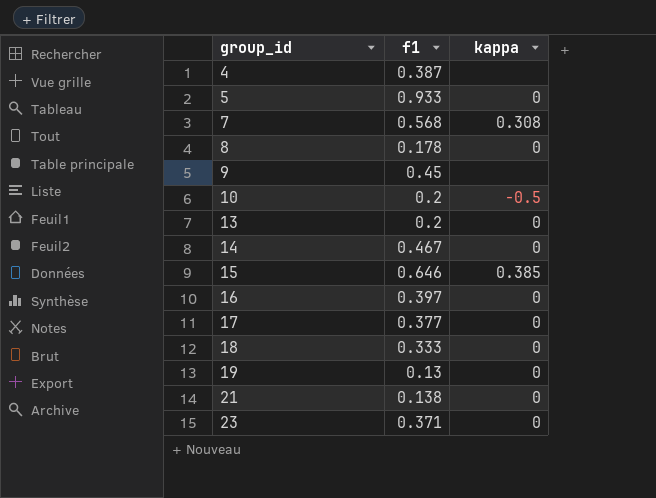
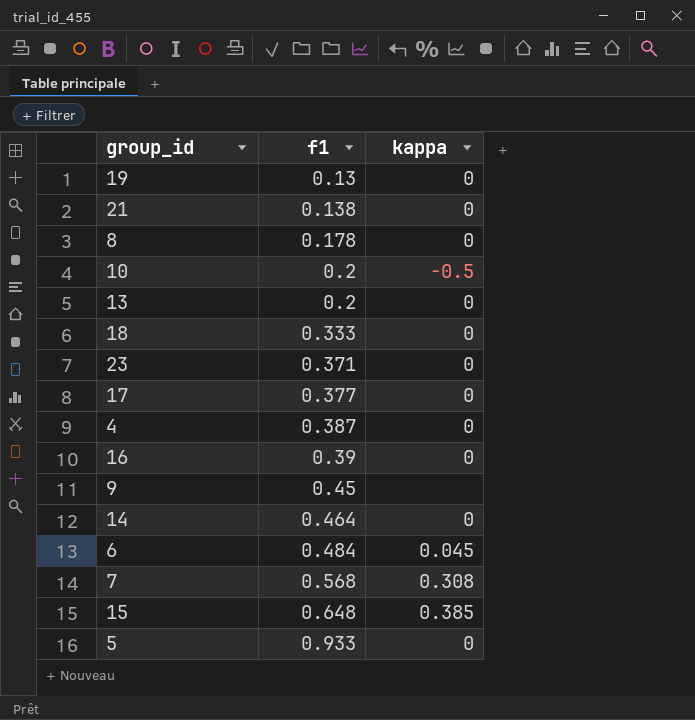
row order: group_id ascending -> f1 ascending
4 | kappa: none -> 0
16 | f1: 0.397 -> 0.39
14 | f1: 0.467 -> 0.464
row 6: none -> 0.484 | 0.045
15 | f1: 0.646 -> 0.648

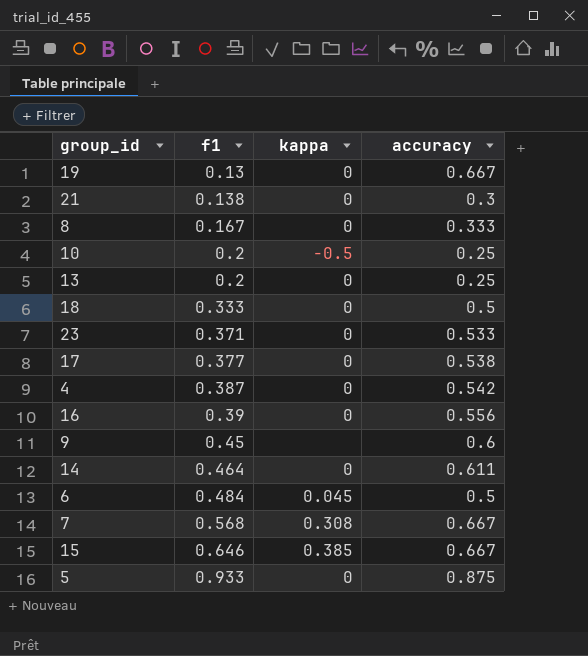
column accuracy | position: none -> 4
8 | f1: 0.178 -> 0.167
15 | f1: 0.648 -> 0.646

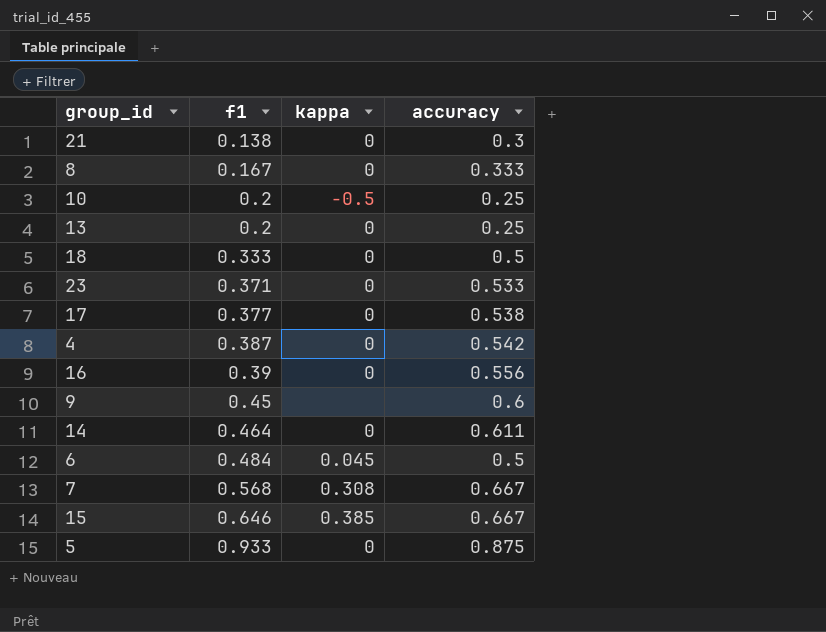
row 19: 0.13 | 0 | 0.667 -> none

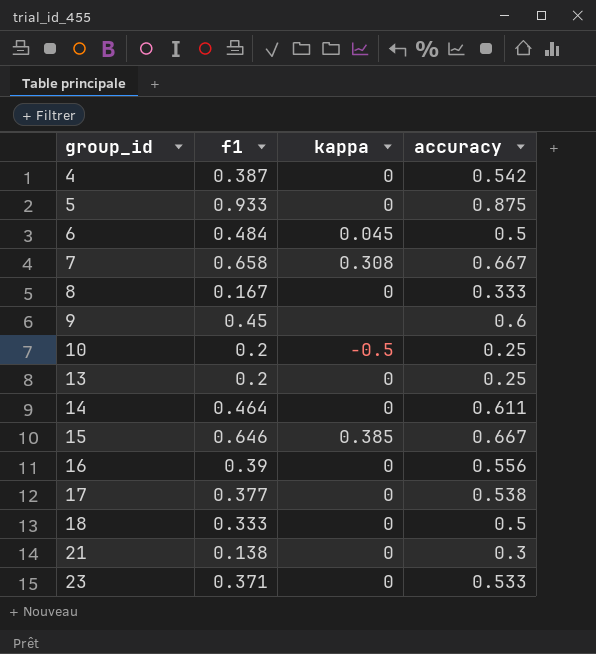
row order: f1 ascending -> group_id ascending
7 | f1: 0.568 -> 0.658

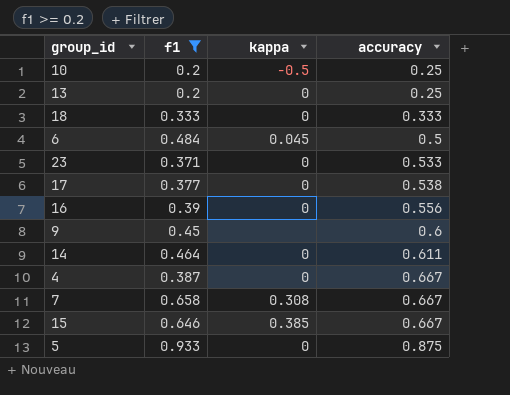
filter: none -> f1 >= 0.2
row order: group_id ascending -> accuracy ascending
18 | accuracy: 0.5 -> 0.333
4 | accuracy: 0.542 -> 0.667

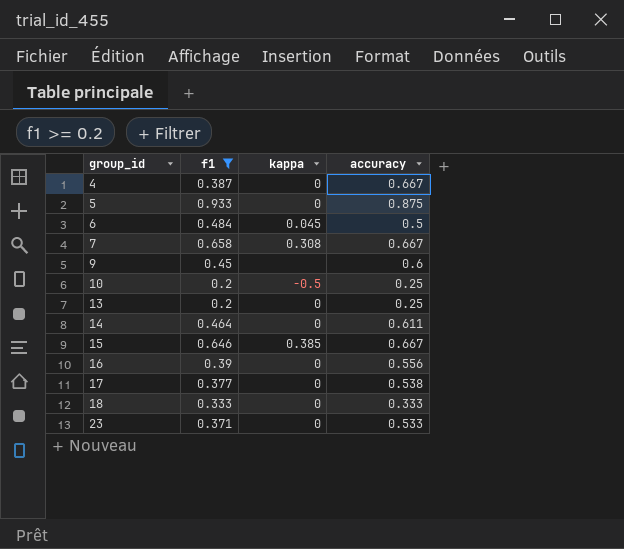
row order: accuracy ascending -> group_id ascending

